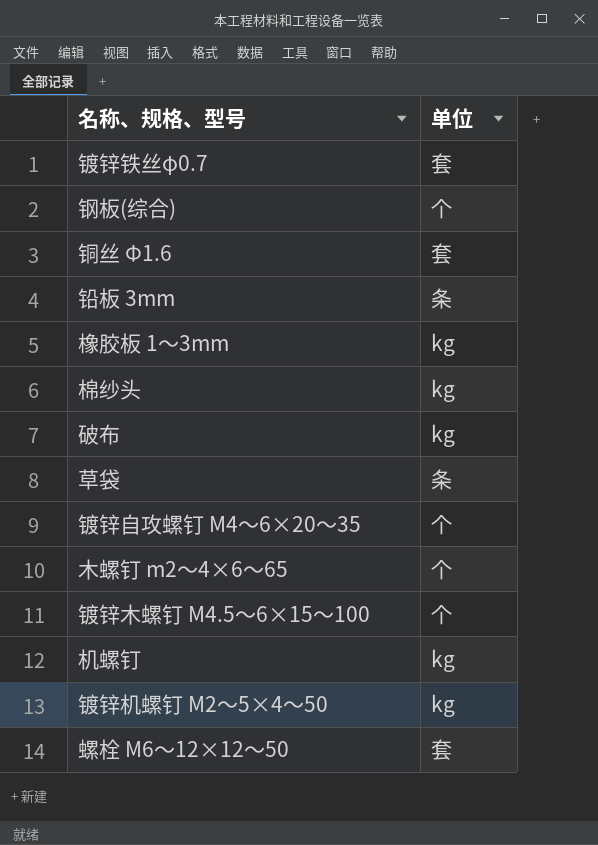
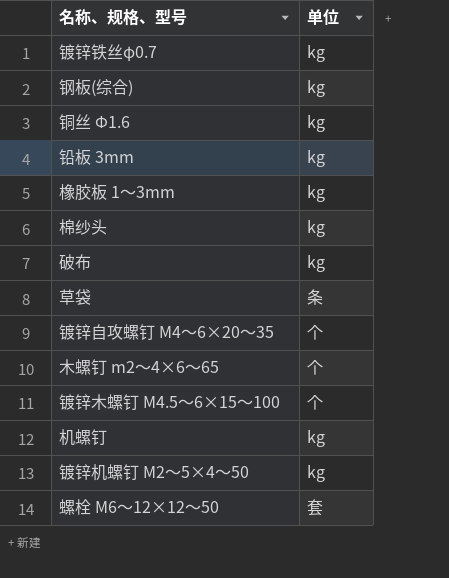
镀锌铁丝φ0.7 | 单位: 套 -> kg
钢板(综合) | 单位: 个 -> kg
铜丝 Φ1.6 | 单位: 套 -> kg
铅板 3mm | 单位: 条 -> kg

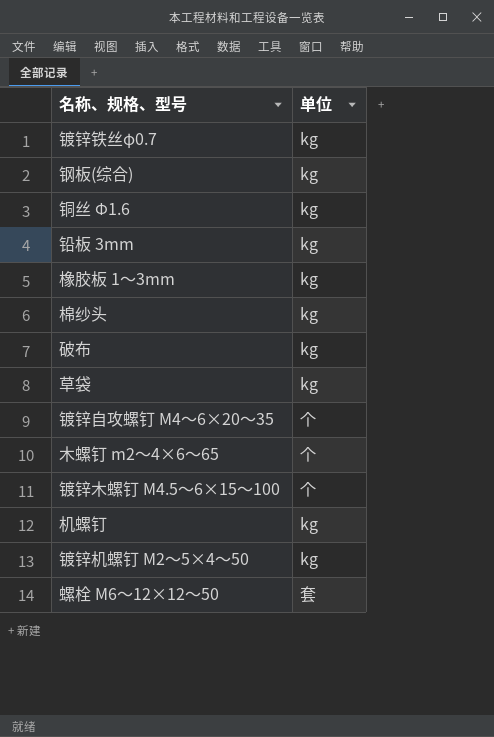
草袋 | 单位: 条 -> kg

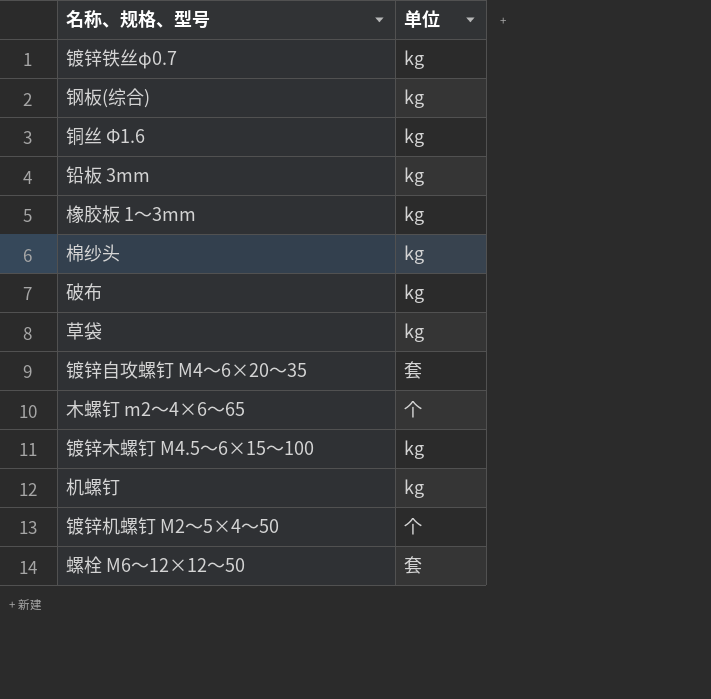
镀锌自攻螺钉 M4～6×20～35 | 单位: 个 -> 套
镀锌木螺钉 M4.5～6×15～100 | 单位: 个 -> kg
镀锌机螺钉 M2～5×4～50 | 单位: kg -> 个

